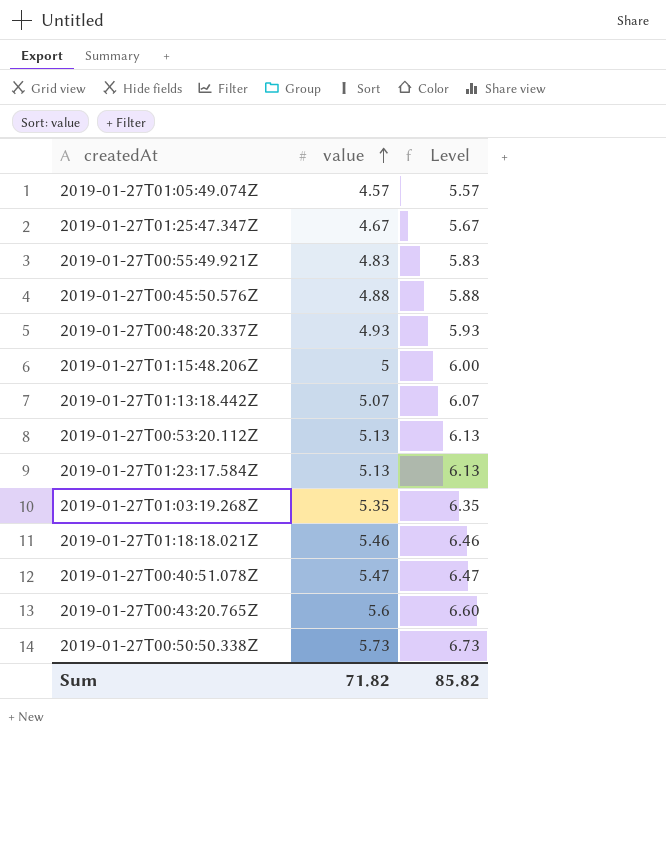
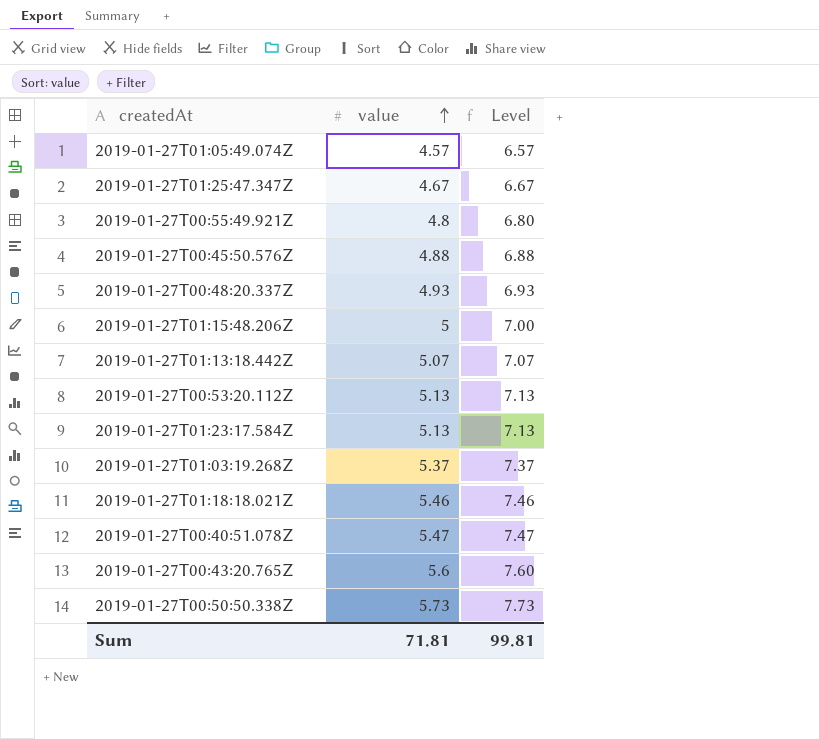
column Level | formula: [value] + 1 -> [value] + 2
2019-01-27T00:55:49.921Z | value: 4.83 -> 4.8
2019-01-27T01:03:19.268Z | value: 5.35 -> 5.37
Sum | value: 71.82 -> 71.81
Sum | Level: 85.82 -> 99.81

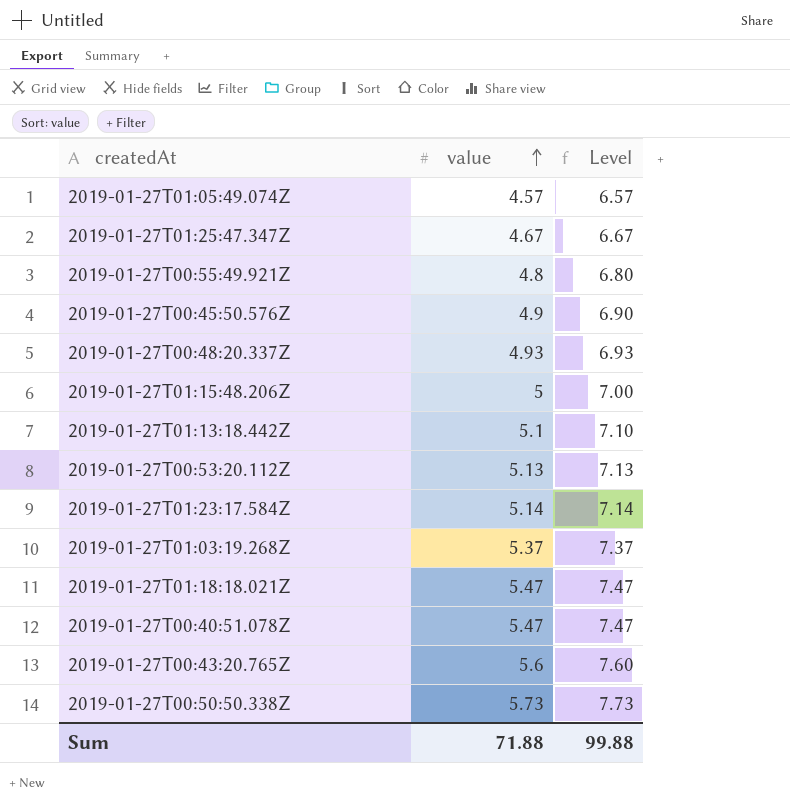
2019-01-27T00:45:50.576Z | value: 4.88 -> 4.9
2019-01-27T00:45:50.576Z | Level: 6.88 -> 6.90
2019-01-27T01:13:18.442Z | value: 5.07 -> 5.1
2019-01-27T01:13:18.442Z | Level: 7.07 -> 7.10
2019-01-27T01:23:17.584Z | value: 5.13 -> 5.14
2019-01-27T01:23:17.584Z | Level: 7.13 -> 7.14
2019-01-27T01:18:18.021Z | value: 5.46 -> 5.47
2019-01-27T01:18:18.021Z | Level: 7.46 -> 7.47
Sum | value: 71.81 -> 71.88
Sum | Level: 99.81 -> 99.88

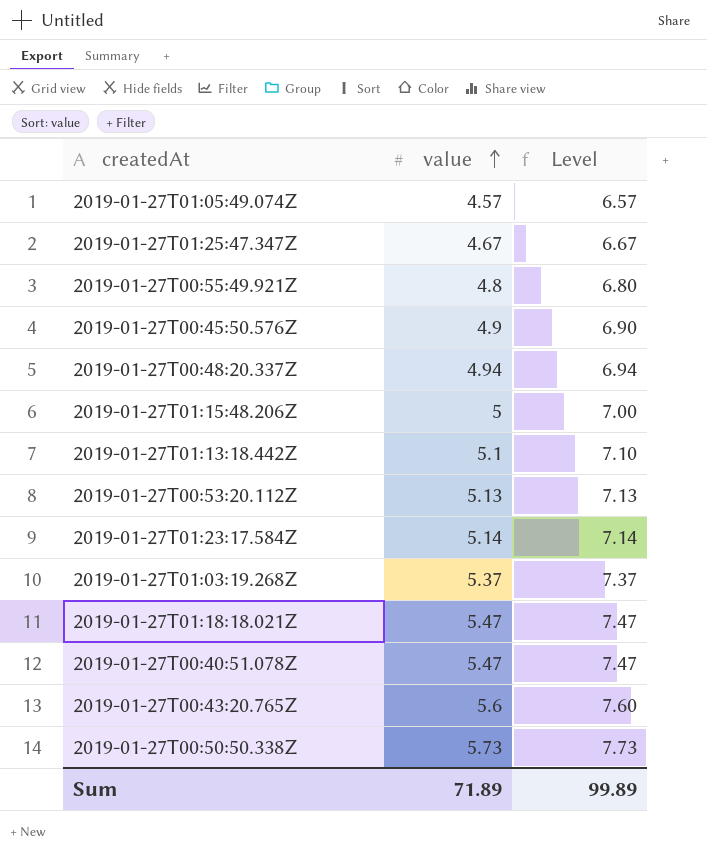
2019-01-27T00:48:20.337Z | value: 4.93 -> 4.94
2019-01-27T00:48:20.337Z | Level: 6.93 -> 6.94
Sum | value: 71.88 -> 71.89
Sum | Level: 99.88 -> 99.89

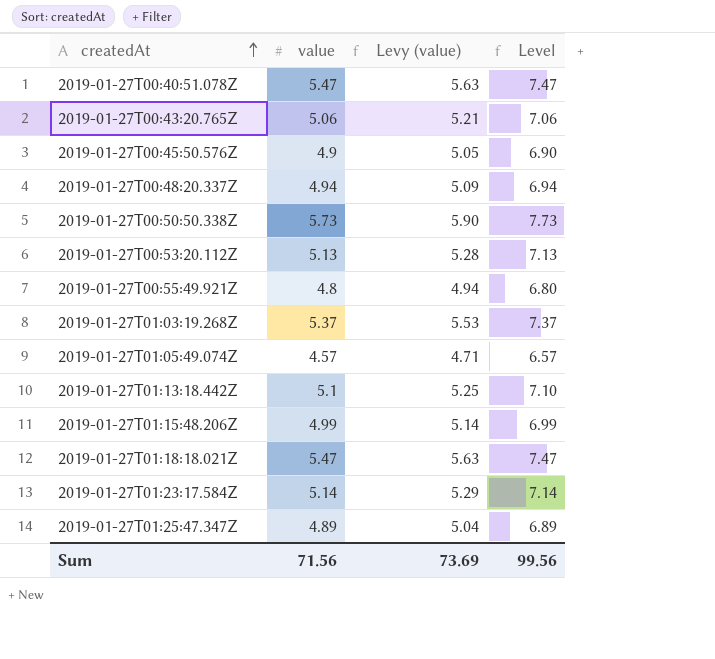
row order: value ascending -> createdAt ascending
column Levy (value) | formula: none -> [value] * 1.03
2019-01-27T00:43:20.765Z | value: 5.6 -> 5.06
2019-01-27T00:43:20.765Z | Level: 7.60 -> 7.06
2019-01-27T01:15:48.206Z | value: 5 -> 4.99
2019-01-27T01:15:48.206Z | Level: 7.00 -> 6.99
2019-01-27T01:25:47.347Z | value: 4.67 -> 4.89
2019-01-27T01:25:47.347Z | Level: 6.67 -> 6.89
Sum | value: 71.89 -> 71.56
Sum | Level: 99.89 -> 99.56

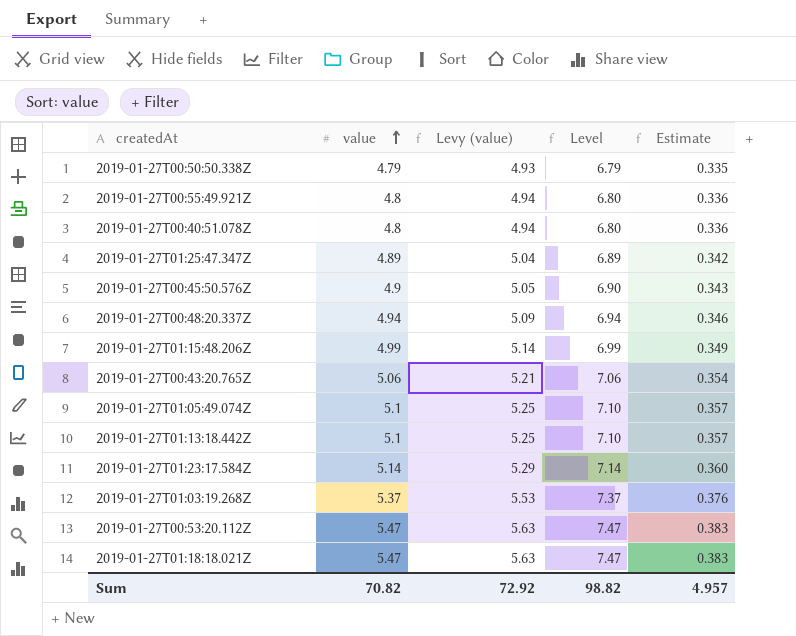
row order: createdAt ascending -> value ascending
column Estimate | formula: none -> [value] * 0.07
2019-01-27T00:50:50.338Z | value: 5.73 -> 4.79
2019-01-27T00:50:50.338Z | Levy (value): 5.90 -> 4.93
2019-01-27T00:50:50.338Z | Level: 7.73 -> 6.79
2019-01-27T00:40:51.078Z | value: 5.47 -> 4.8
2019-01-27T00:40:51.078Z | Levy (value): 5.63 -> 4.94
2019-01-27T00:40:51.078Z | Level: 7.47 -> 6.80
2019-01-27T01:05:49.074Z | value: 4.57 -> 5.1
2019-01-27T01:05:49.074Z | Levy (value): 4.71 -> 5.25
2019-01-27T01:05:49.074Z | Level: 6.57 -> 7.10
2019-01-27T00:53:20.112Z | value: 5.13 -> 5.47
2019-01-27T00:53:20.112Z | Levy (value): 5.28 -> 5.63
2019-01-27T00:53:20.112Z | Level: 7.13 -> 7.47
Sum | value: 71.56 -> 70.82
Sum | Levy (value): 73.69 -> 72.92
Sum | Level: 99.56 -> 98.82

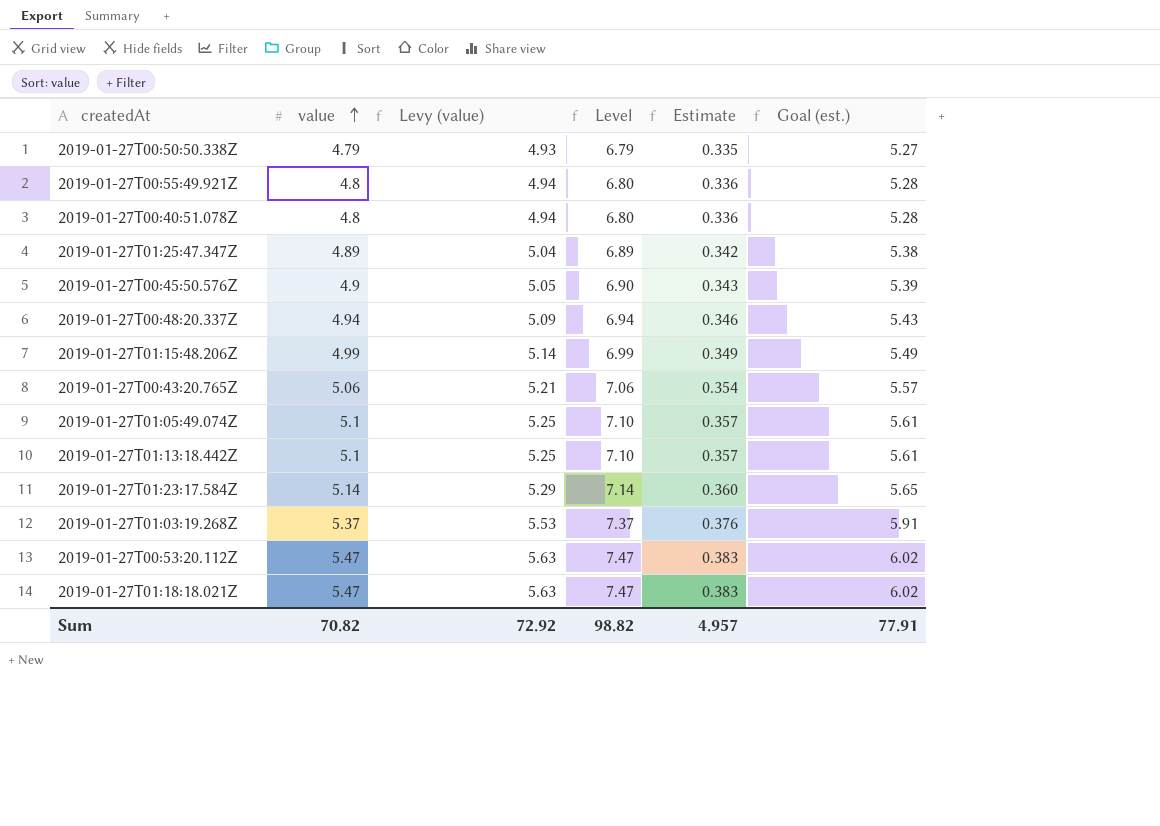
column Goal (est.) | formula: none -> [value] * 1.1

